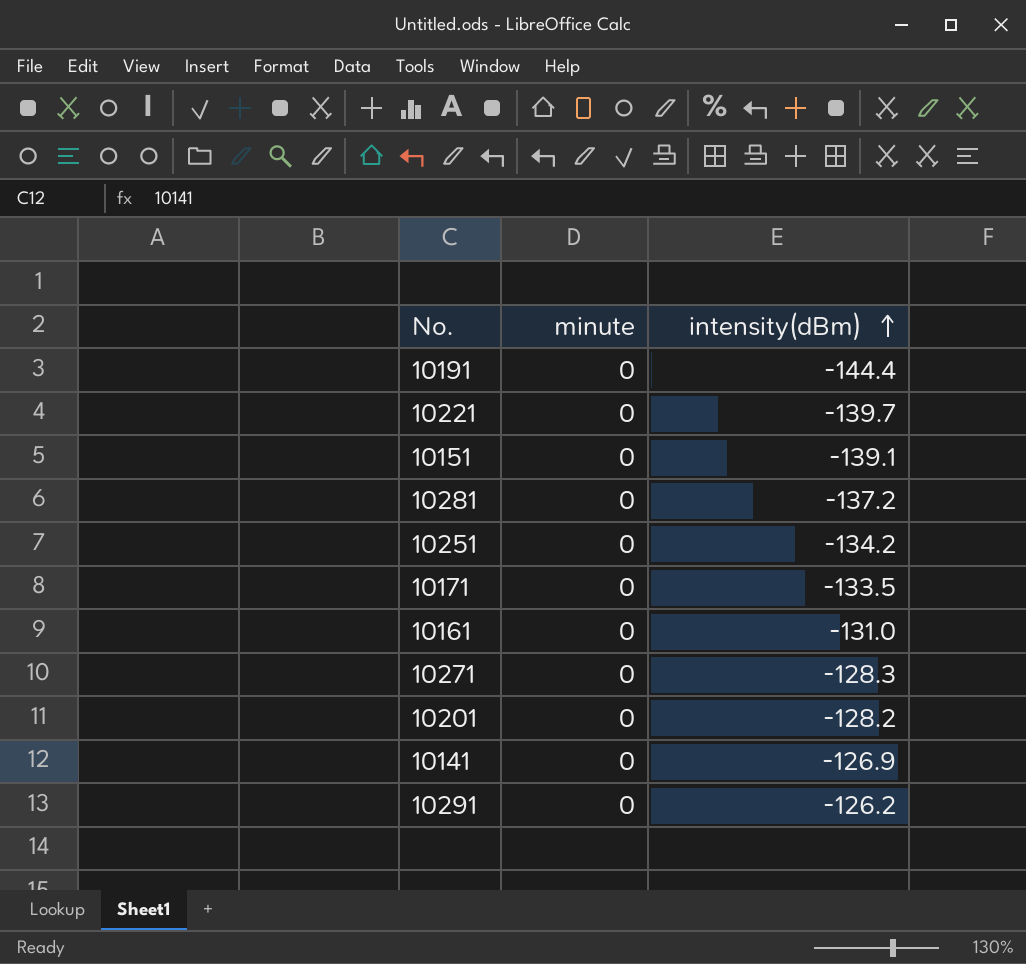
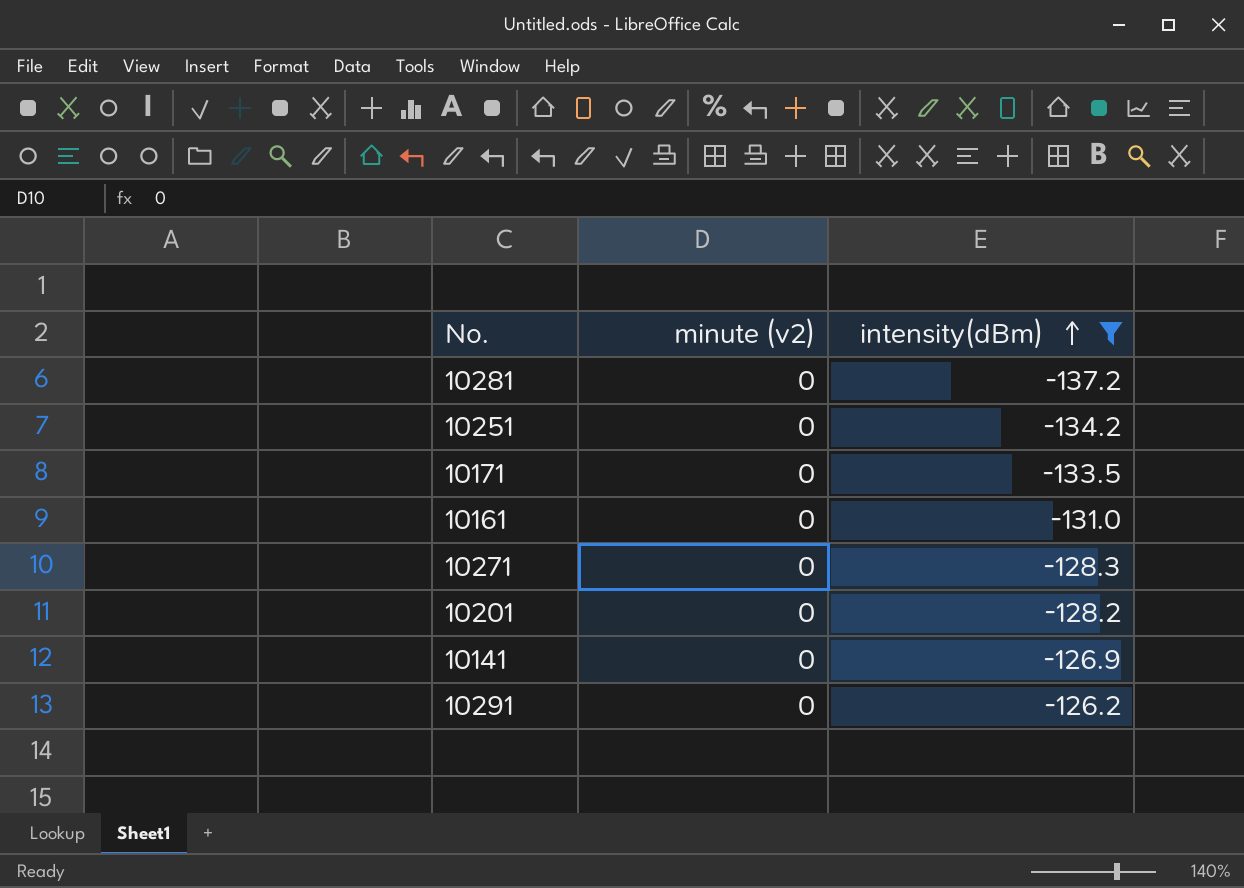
filter: none -> intensity(dBm) >= -137.2
column name: minute -> minute (v2)

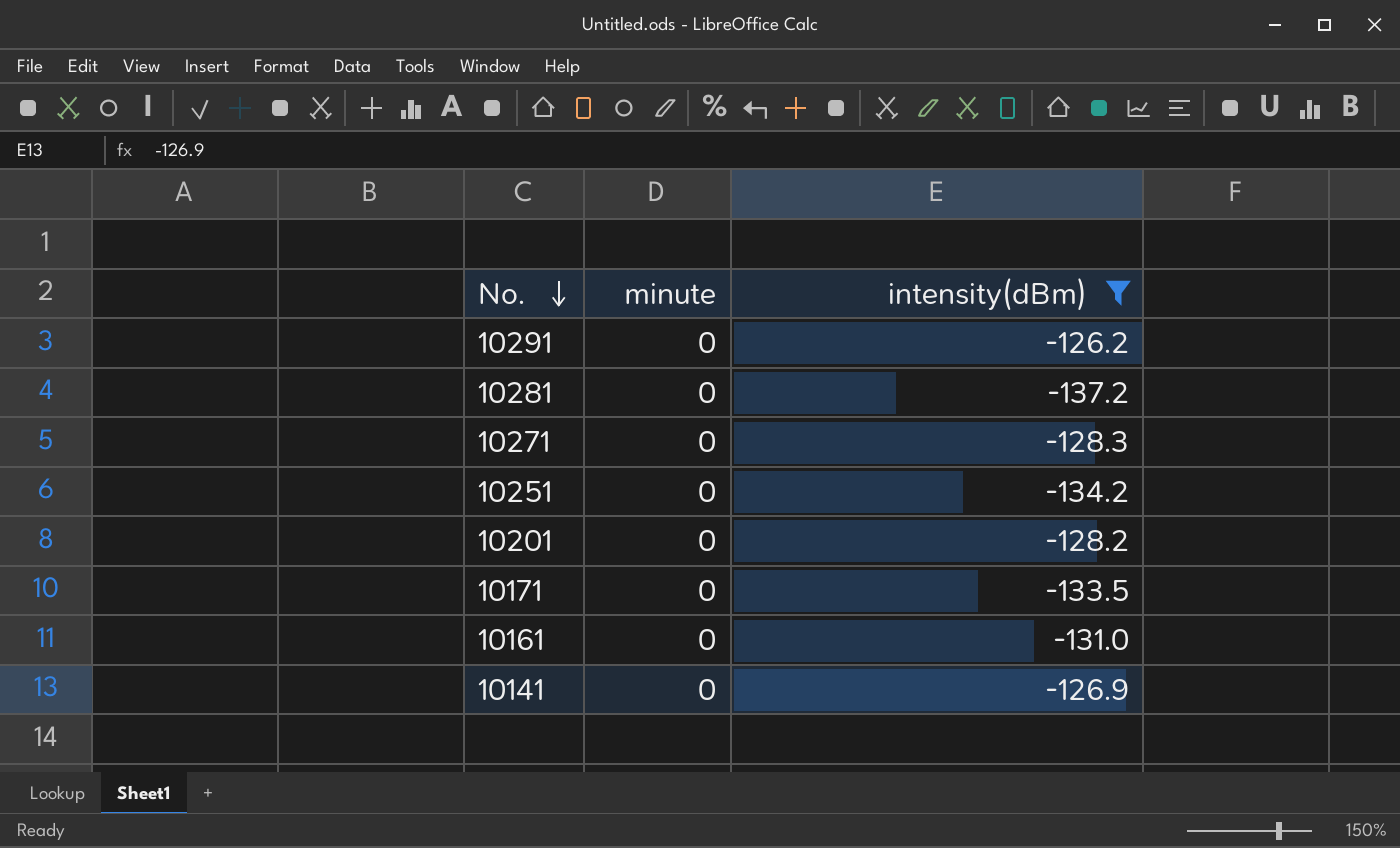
row order: intensity(dBm) ascending -> No. descending
column name: minute (v2) -> minute

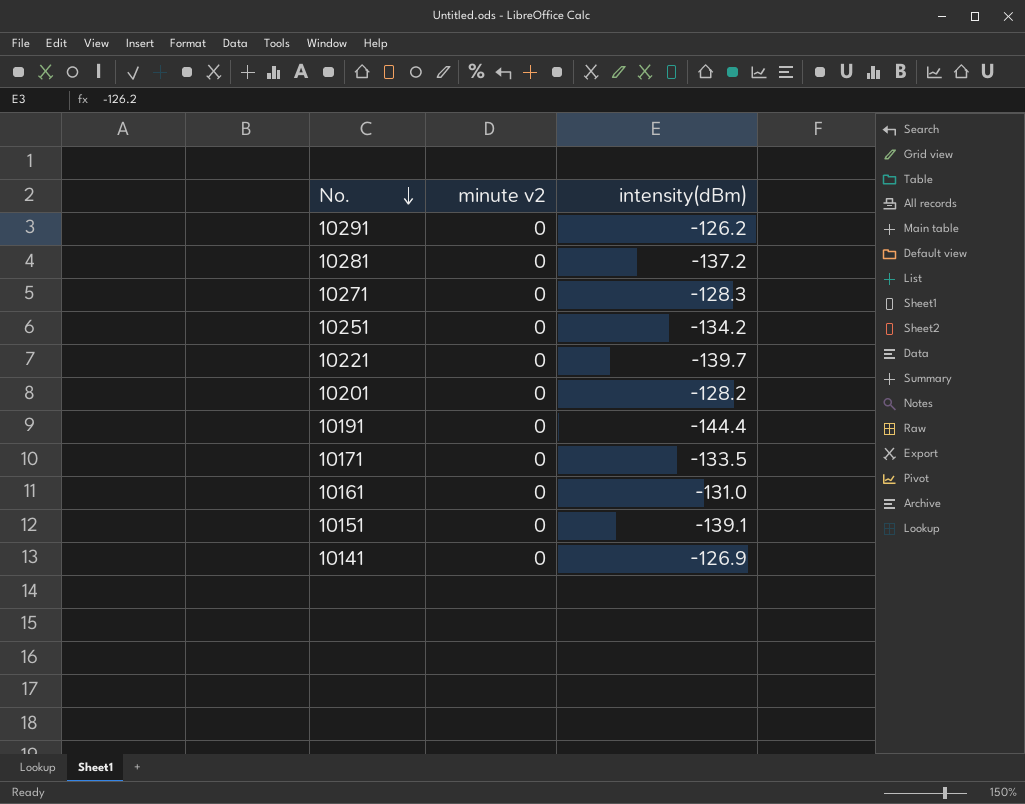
filter: intensity(dBm) >= -137.2 -> none
column name: minute -> minute v2

